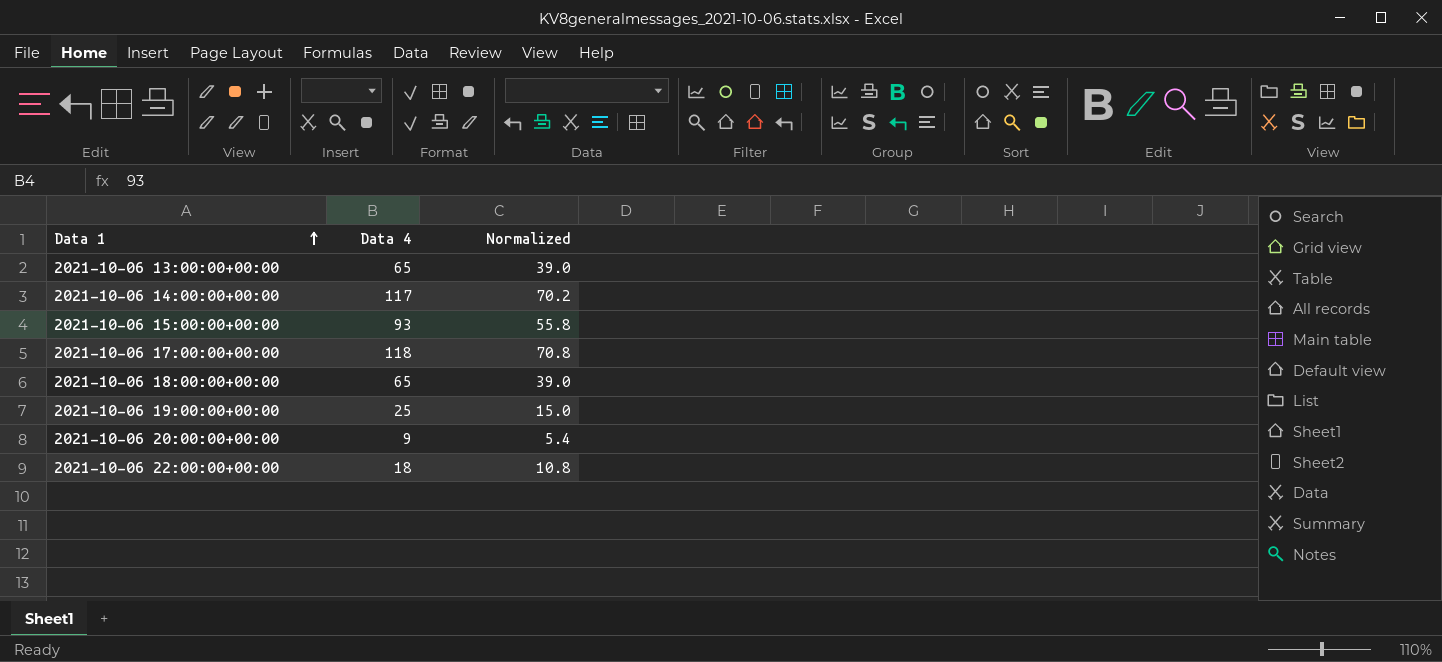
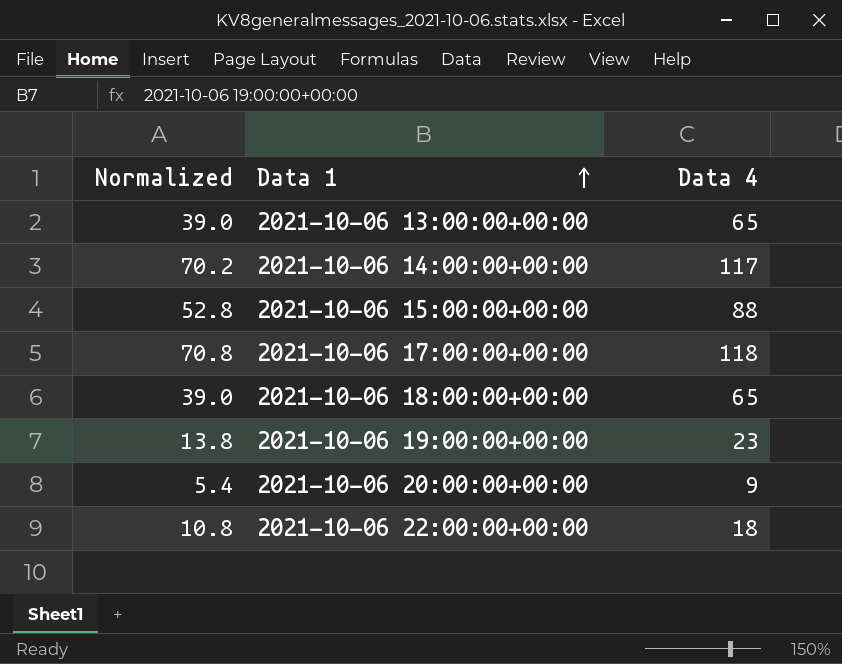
column Normalized | position: 3 -> 1
2021-10-06 15:00:00+00:00 | Normalized: 55.8 -> 52.8
2021-10-06 15:00:00+00:00 | Data 4: 93 -> 88
2021-10-06 19:00:00+00:00 | Normalized: 15.0 -> 13.8
2021-10-06 19:00:00+00:00 | Data 4: 25 -> 23

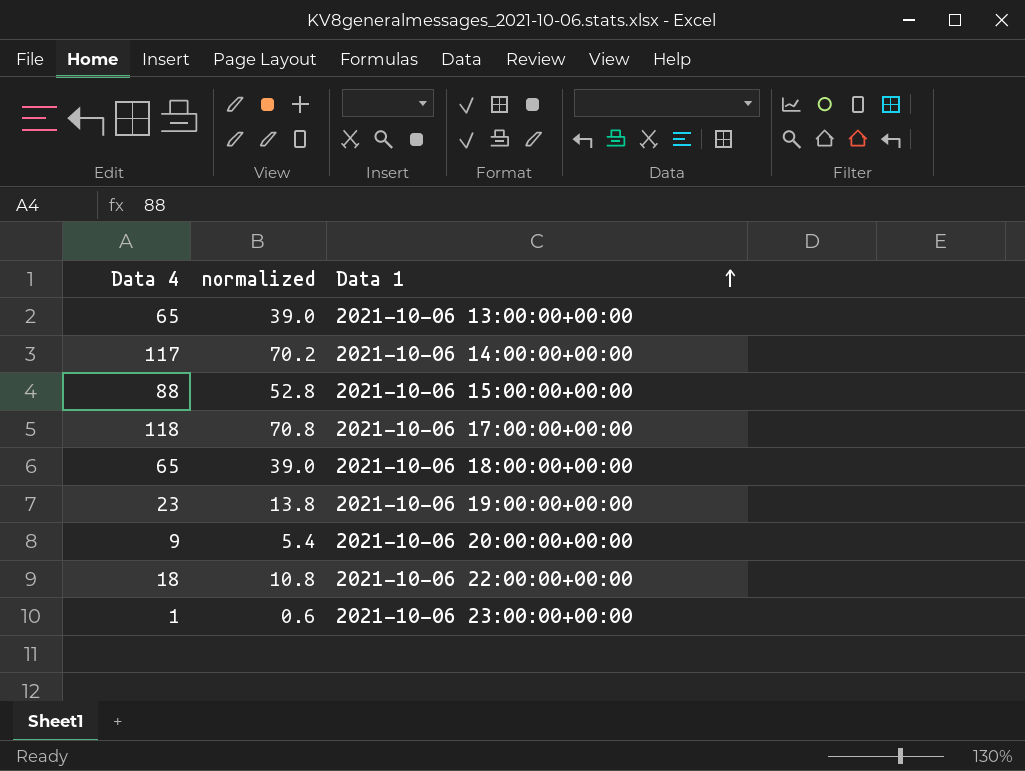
column Data 4 | position: 3 -> 1
column name: Normalized -> normalized
row 2021-10-06 23:00:00+00:00: none -> 1 | 0.6

